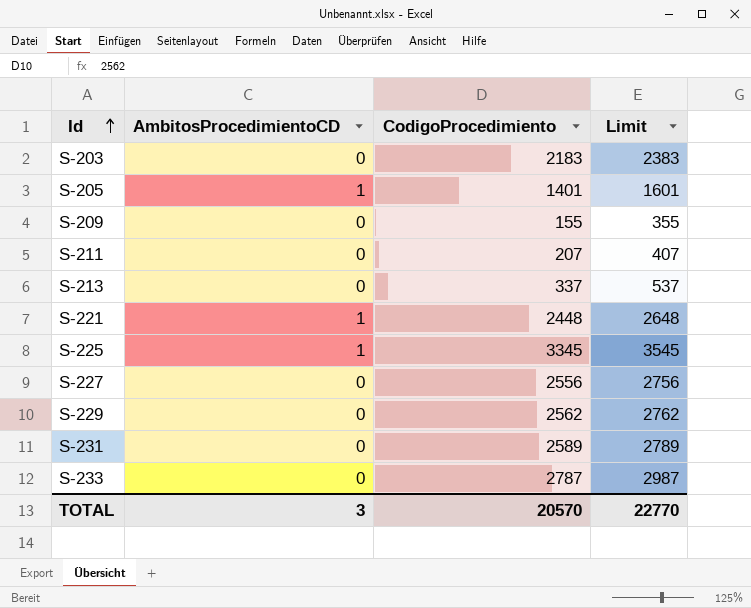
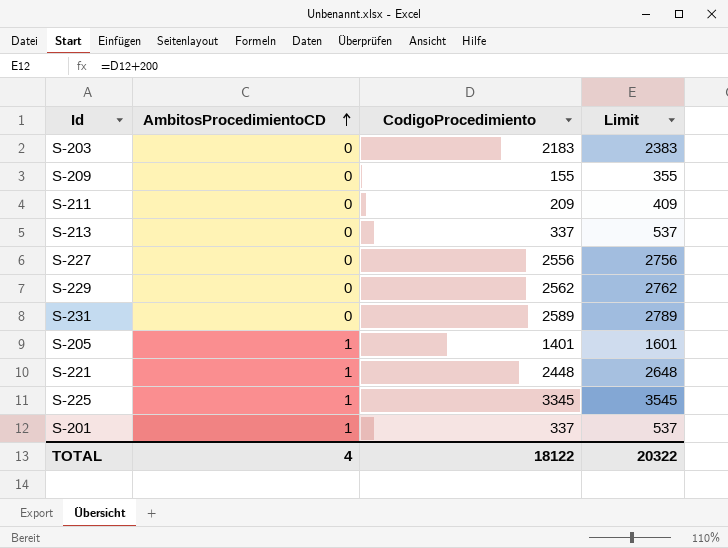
row order: Id ascending -> AmbitosProcedimientoCD ascending
row S-233: 0 | 2787 | 2987 -> none
S-211 | CodigoProcedimiento: 207 -> 209
S-211 | Limit: 407 -> 409
row S-201: none -> 1 | 337 | 537
TOTAL | AmbitosProcedimientoCD: 3 -> 4
TOTAL | CodigoProcedimiento: 20570 -> 18122
TOTAL | Limit: 22770 -> 20322

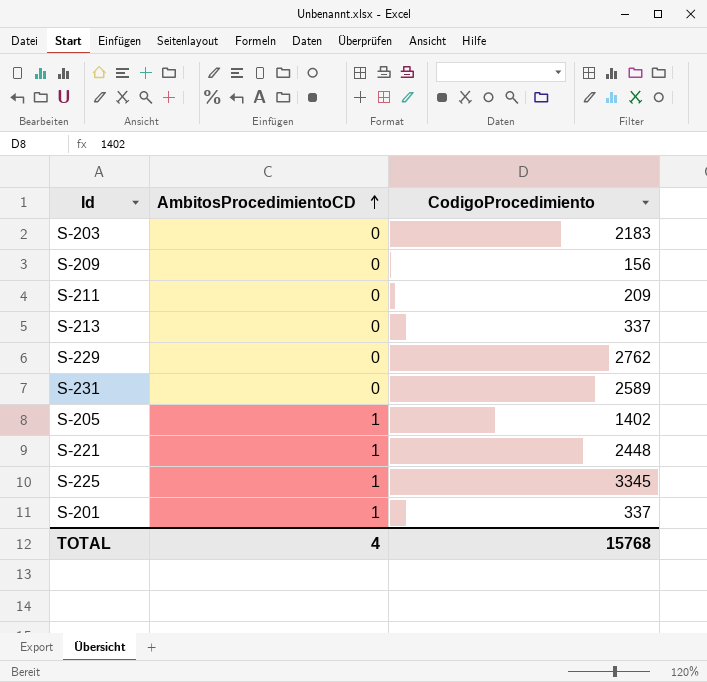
column Limit | formula: [CodigoProcedimiento] + 200 -> none
row S-227: 0 | 2556 | 2756 -> none
S-209 | CodigoProcedimiento: 155 -> 156
S-229 | CodigoProcedimiento: 2562 -> 2762
S-205 | CodigoProcedimiento: 1401 -> 1402
TOTAL | CodigoProcedimiento: 18122 -> 15768

